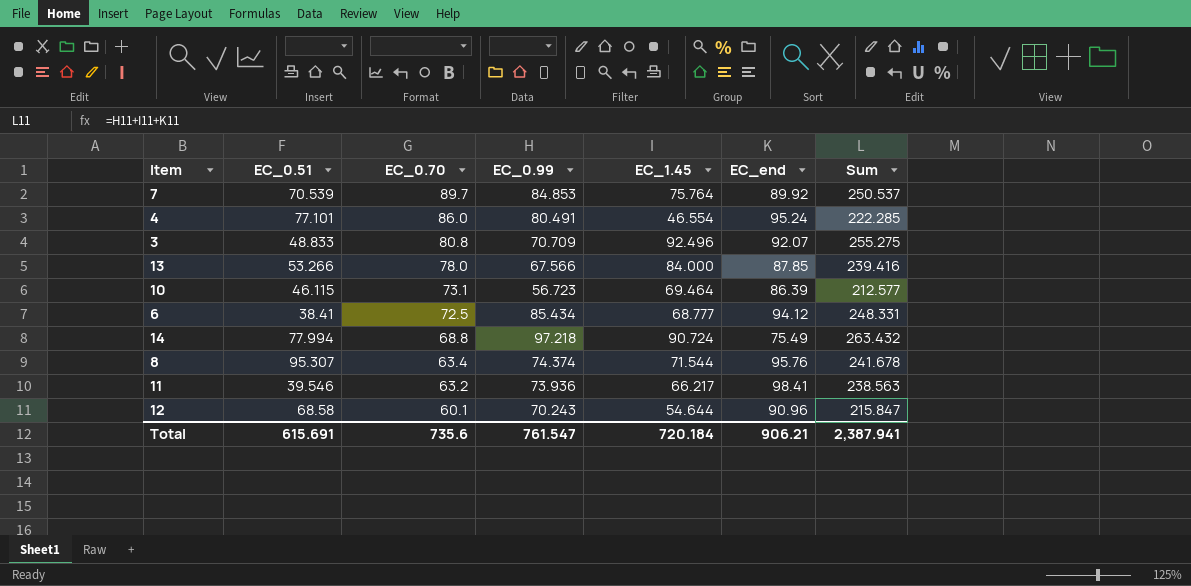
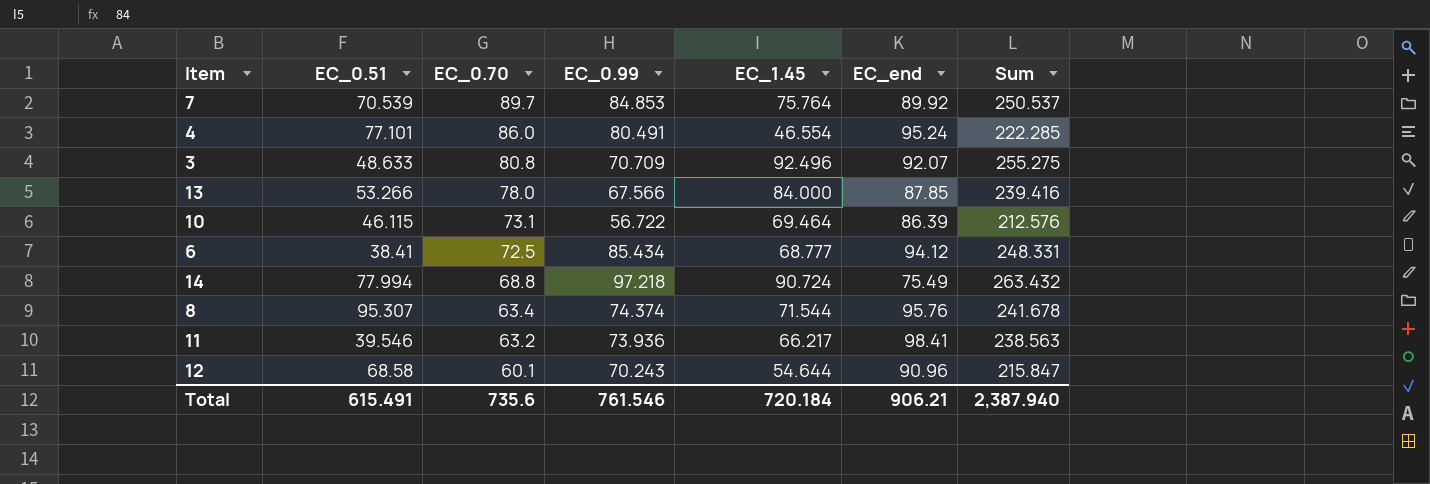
3 | EC_0.51: 48.833 -> 48.633
10 | EC_0.99: 56.723 -> 56.722
10 | Sum: 212.577 -> 212.576
Total | EC_0.51: 615.691 -> 615.491
Total | EC_0.99: 761.547 -> 761.546
Total | Sum: 2,387.941 -> 2,387.940

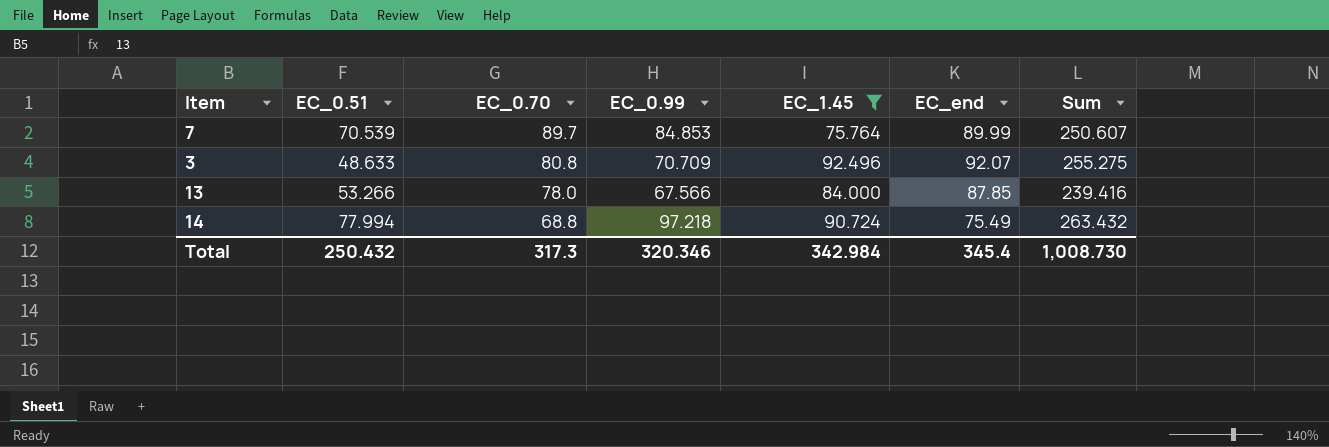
filter: none -> EC_1.45 >= 75.764
7 | EC_end: 89.92 -> 89.99
7 | Sum: 250.537 -> 250.607
Total | EC_0.51: 615.491 -> 250.432
Total | EC_0.70: 735.6 -> 317.3
Total | EC_0.99: 761.546 -> 320.346
Total | EC_1.45: 720.184 -> 342.984
Total | EC_end: 906.21 -> 345.4
Total | Sum: 2,387.940 -> 1,008.730

